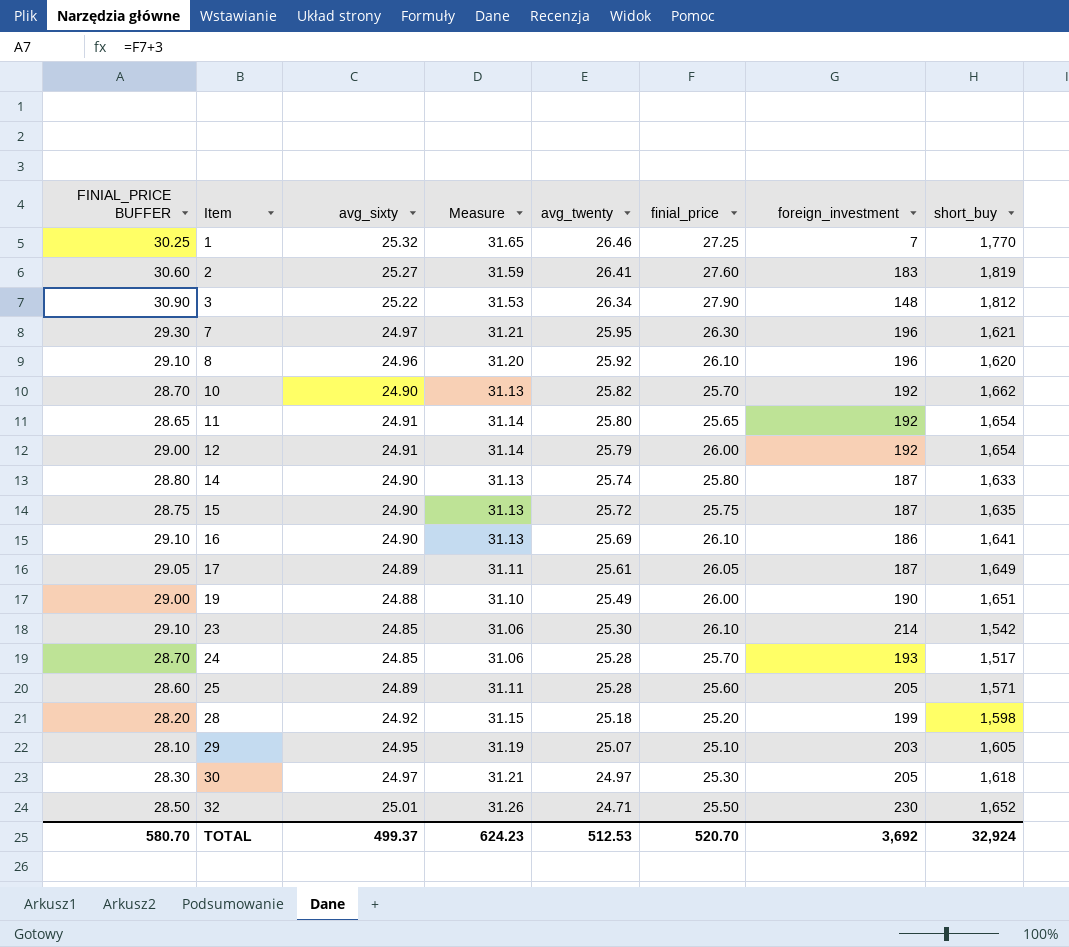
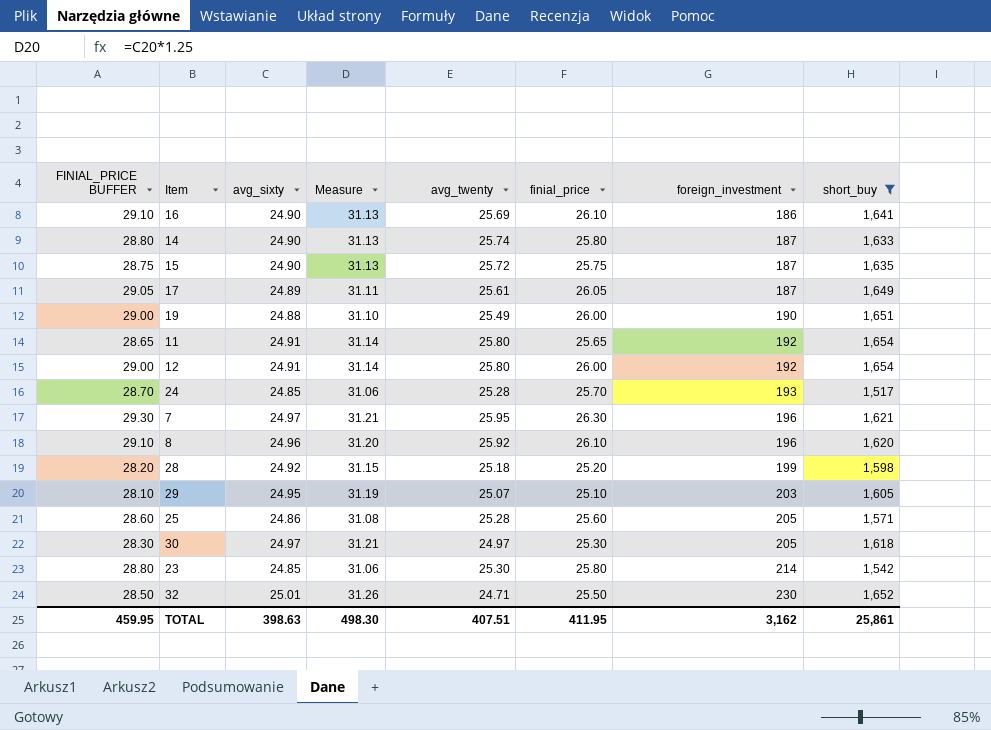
filter: none -> short_buy <= 1,654
row order: Item ascending -> foreign_investment ascending
12 | avg_twenty: 25.79 -> 25.80
25 | avg_sixty: 24.89 -> 24.86
25 | Measure: 31.11 -> 31.08
23 | FINIAL_PRICE BUFFER: 29.10 -> 28.80
23 | finial_price: 26.10 -> 25.80
TOTAL | FINIAL_PRICE BUFFER: 580.70 -> 459.95
TOTAL | avg_sixty: 499.37 -> 398.63
TOTAL | Measure: 624.23 -> 498.30
TOTAL | avg_twenty: 512.53 -> 407.51
TOTAL | finial_price: 520.70 -> 411.95
TOTAL | foreign_investment: 3,692 -> 3,162
TOTAL | short_buy: 32,924 -> 25,861

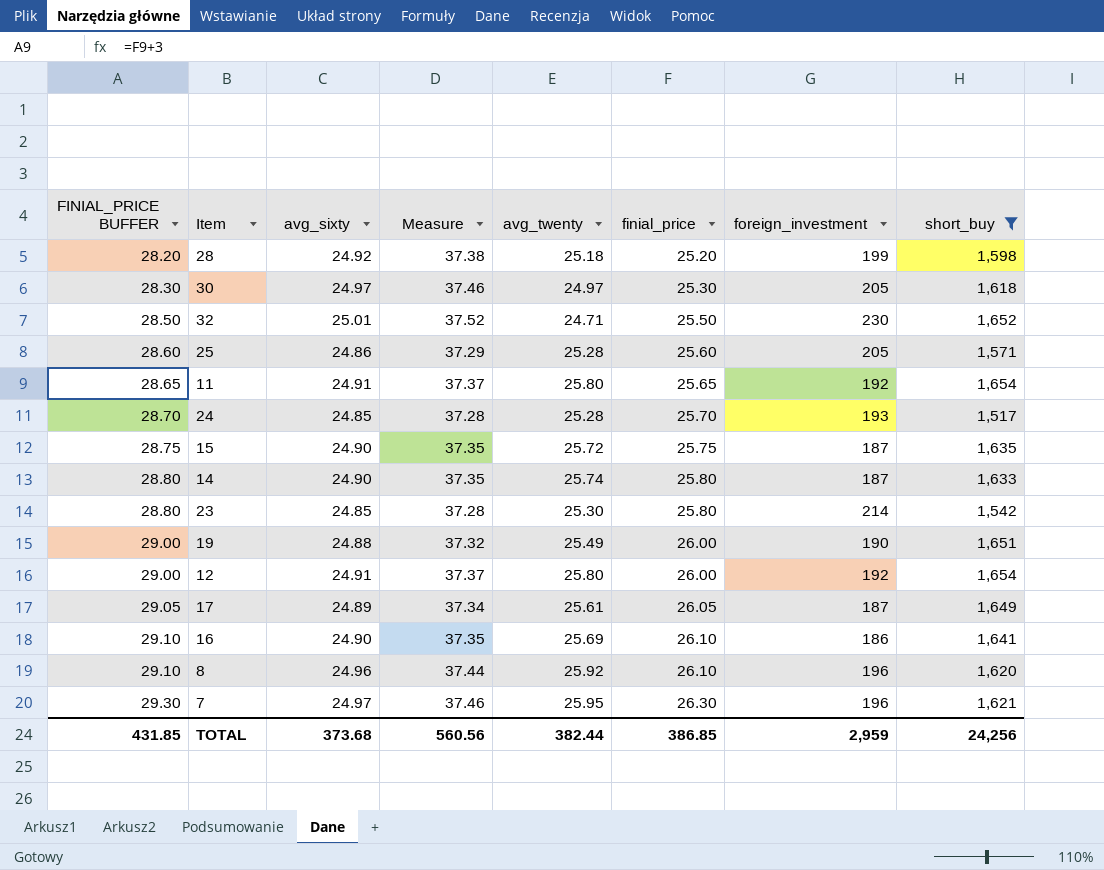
row order: foreign_investment ascending -> FINIAL_PRICE BUFFER ascending
column Measure | formula: [avg_sixty] * 1.25 -> [avg_sixty] * 1.5
row 29: 28.10 | 24.95 | 31.19 | 25.07 | 25.10 | 203 | 1,605 -> none
TOTAL | FINIAL_PRICE BUFFER: 459.95 -> 431.85
TOTAL | avg_sixty: 398.63 -> 373.68
TOTAL | Measure: 498.30 -> 560.56
TOTAL | avg_twenty: 407.51 -> 382.44
TOTAL | finial_price: 411.95 -> 386.85
TOTAL | foreign_investment: 3,162 -> 2,959
TOTAL | short_buy: 25,861 -> 24,256

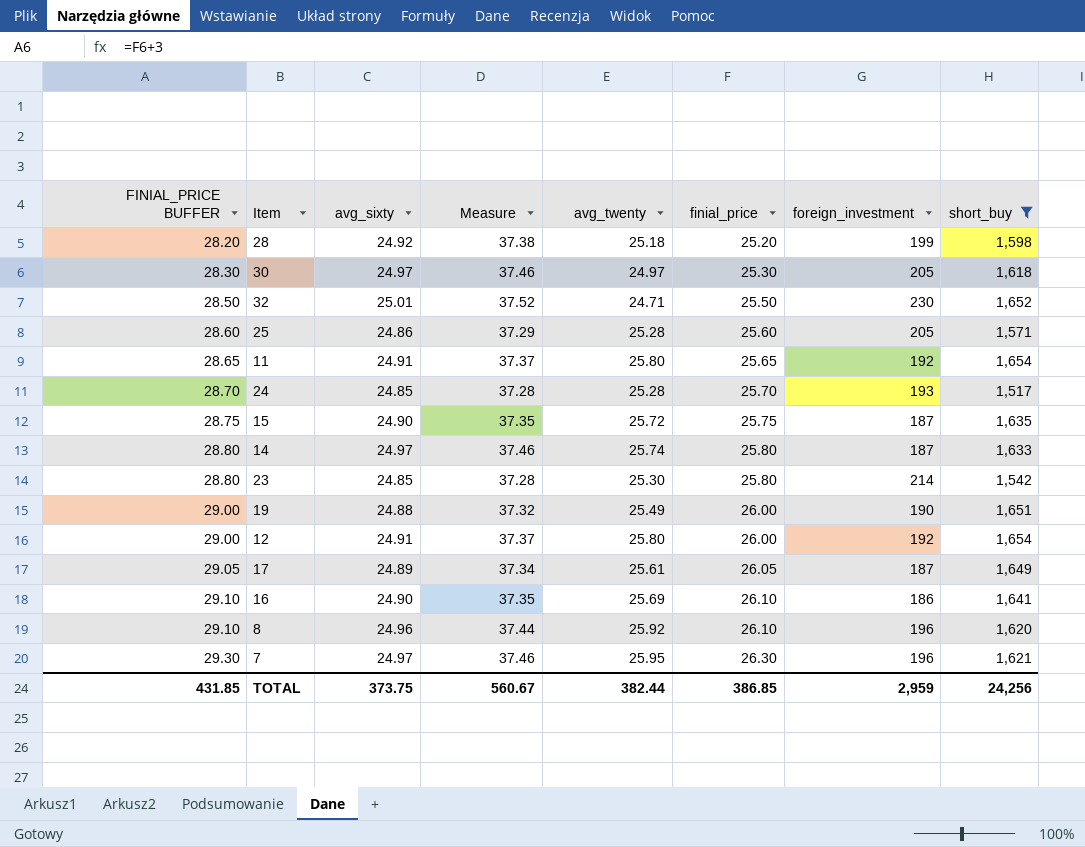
14 | avg_sixty: 24.90 -> 24.97
14 | Measure: 37.35 -> 37.46
TOTAL | avg_sixty: 373.68 -> 373.75
TOTAL | Measure: 560.56 -> 560.67

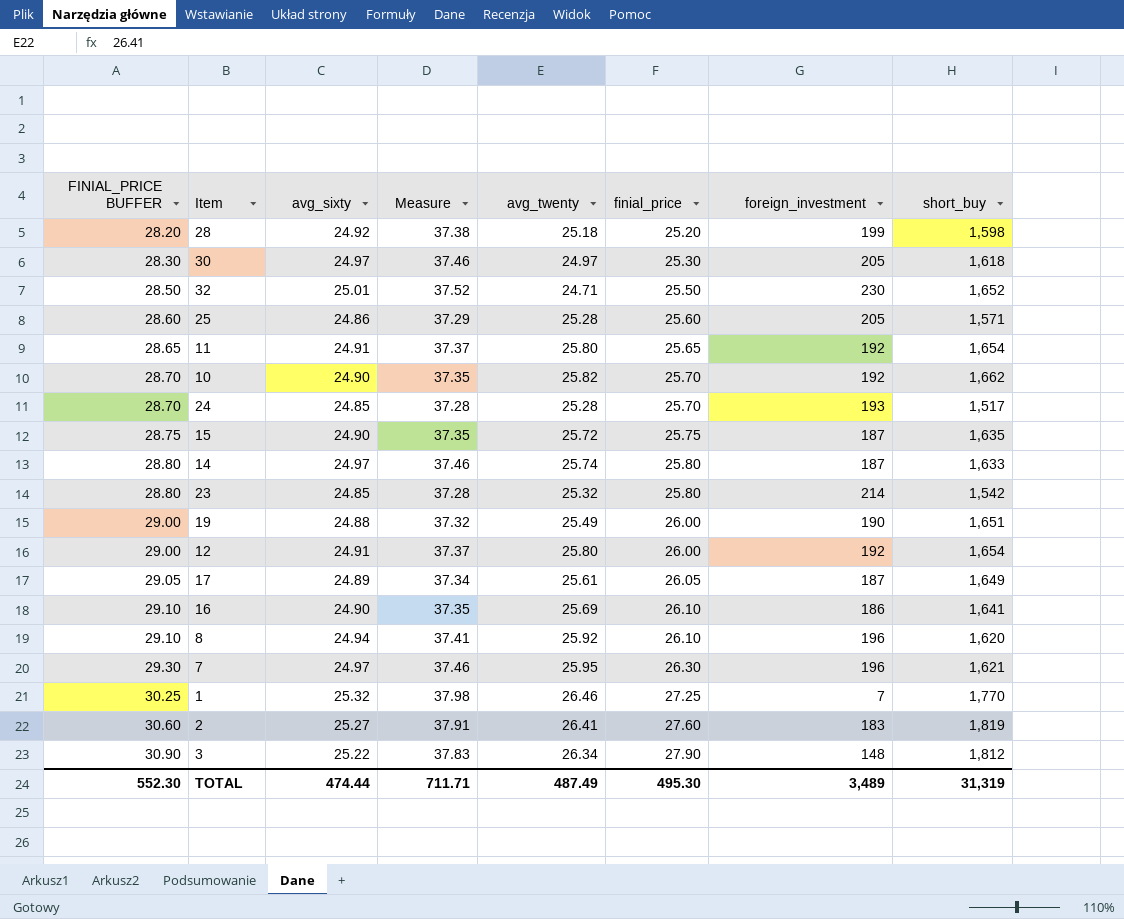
filter: short_buy <= 1,654 -> none
23 | avg_twenty: 25.30 -> 25.32
8 | avg_sixty: 24.96 -> 24.94
8 | Measure: 37.44 -> 37.41
TOTAL | FINIAL_PRICE BUFFER: 431.85 -> 552.30
TOTAL | avg_sixty: 373.75 -> 474.44
TOTAL | Measure: 560.67 -> 711.71
TOTAL | avg_twenty: 382.44 -> 487.49
TOTAL | finial_price: 386.85 -> 495.30
TOTAL | foreign_investment: 2,959 -> 3,489
TOTAL | short_buy: 24,256 -> 31,319

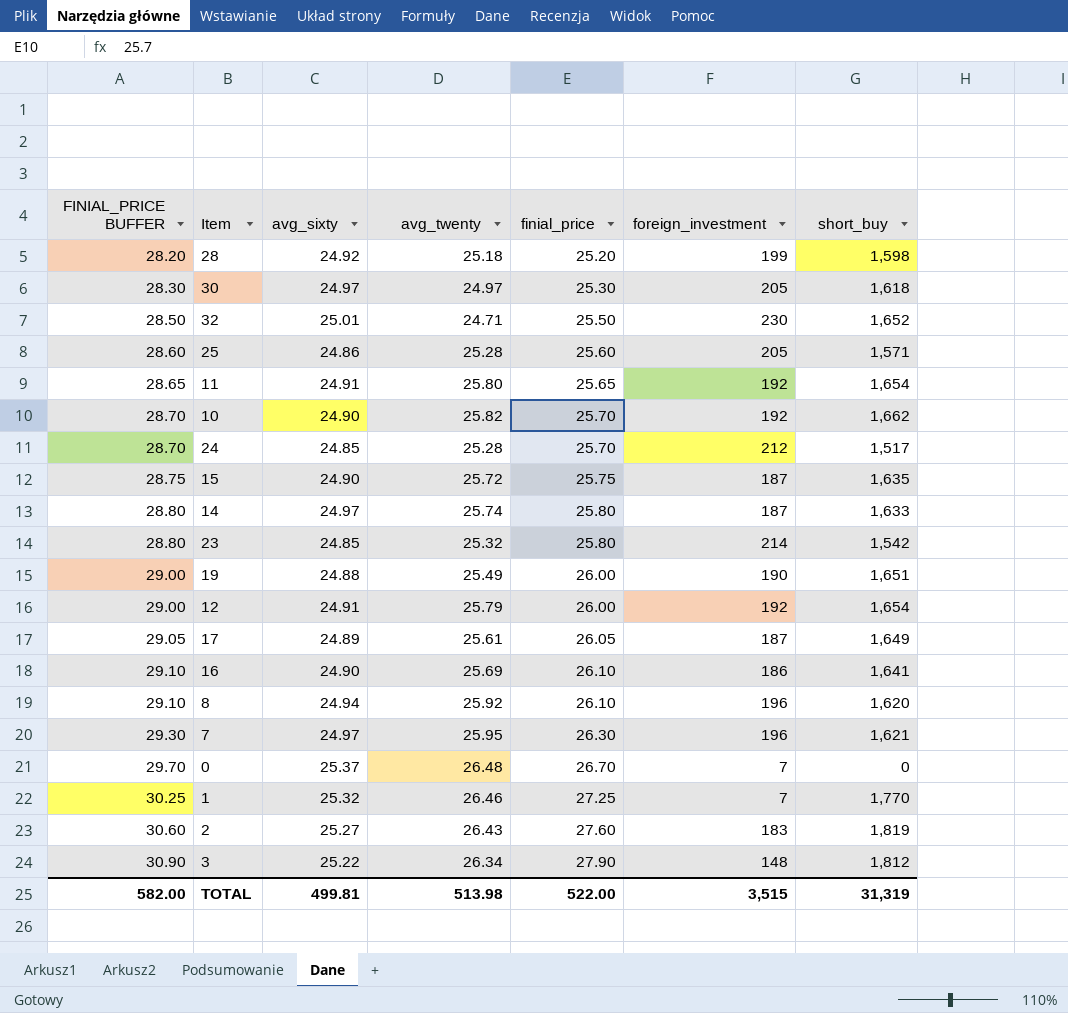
column Measure | formula: [avg_sixty] * 1.5 -> none
24 | foreign_investment: 193 -> 212
12 | avg_twenty: 25.80 -> 25.79
row 0: none -> 29.70 | 25.37 | 26.48 | 26.70 | 7 | 0
2 | avg_twenty: 26.41 -> 26.43
TOTAL | FINIAL_PRICE BUFFER: 552.30 -> 582.00
TOTAL | avg_sixty: 474.44 -> 499.81
TOTAL | avg_twenty: 487.49 -> 513.98
TOTAL | finial_price: 495.30 -> 522.00
TOTAL | foreign_investment: 3,489 -> 3,515

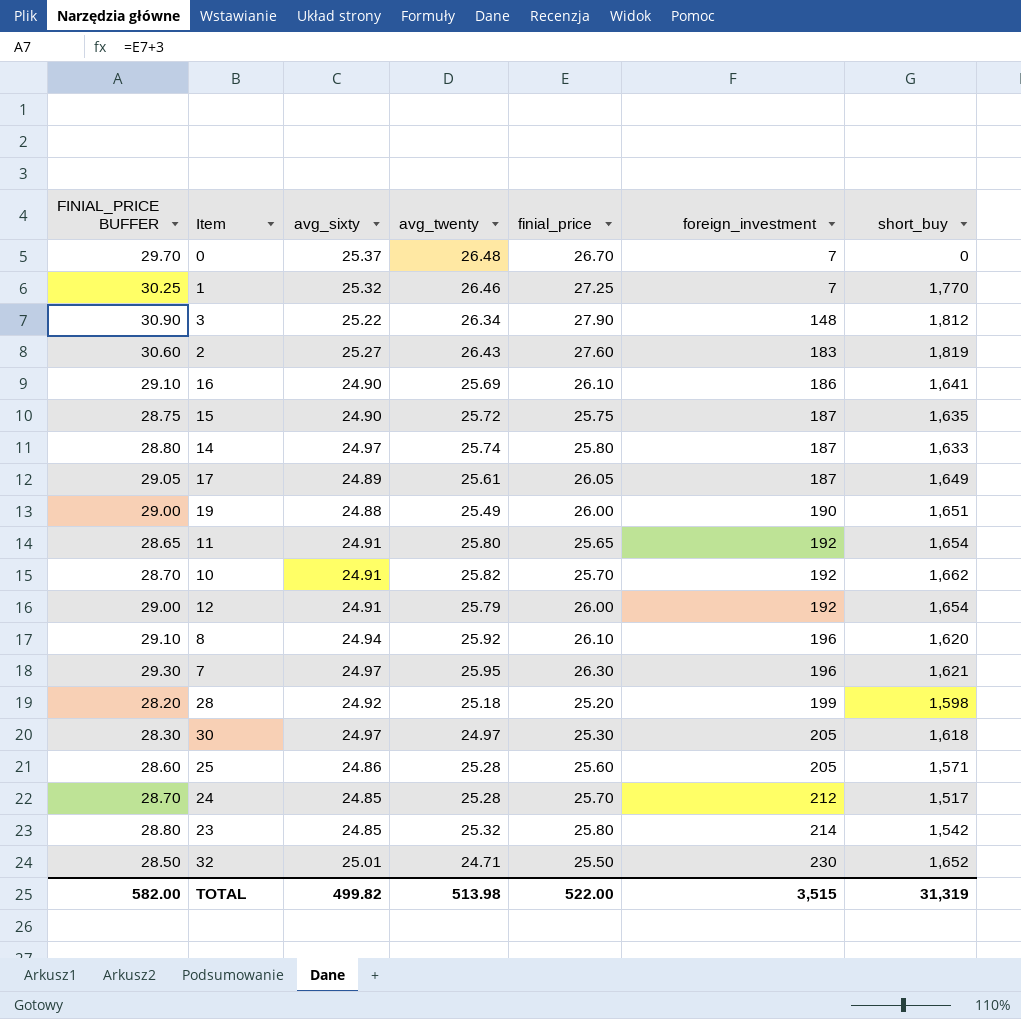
row order: FINIAL_PRICE BUFFER ascending -> foreign_investment ascending
10 | avg_sixty: 24.90 -> 24.91
TOTAL | avg_sixty: 499.81 -> 499.82

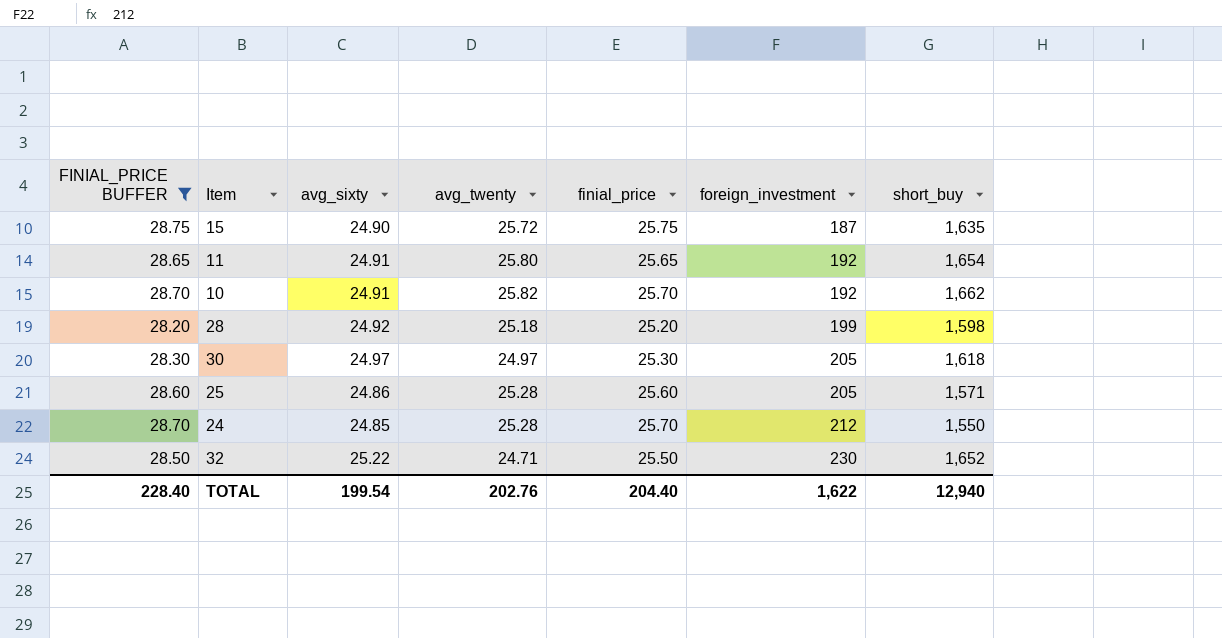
filter: none -> FINIAL_PRICE BUFFER <= 28.75
24 | short_buy: 1,517 -> 1,550
32 | avg_sixty: 25.01 -> 25.22
TOTAL | FINIAL_PRICE BUFFER: 582.00 -> 228.40
TOTAL | avg_sixty: 499.82 -> 199.54
TOTAL | avg_twenty: 513.98 -> 202.76
TOTAL | finial_price: 522.00 -> 204.40
TOTAL | foreign_investment: 3,515 -> 1,622
TOTAL | short_buy: 31,319 -> 12,940

